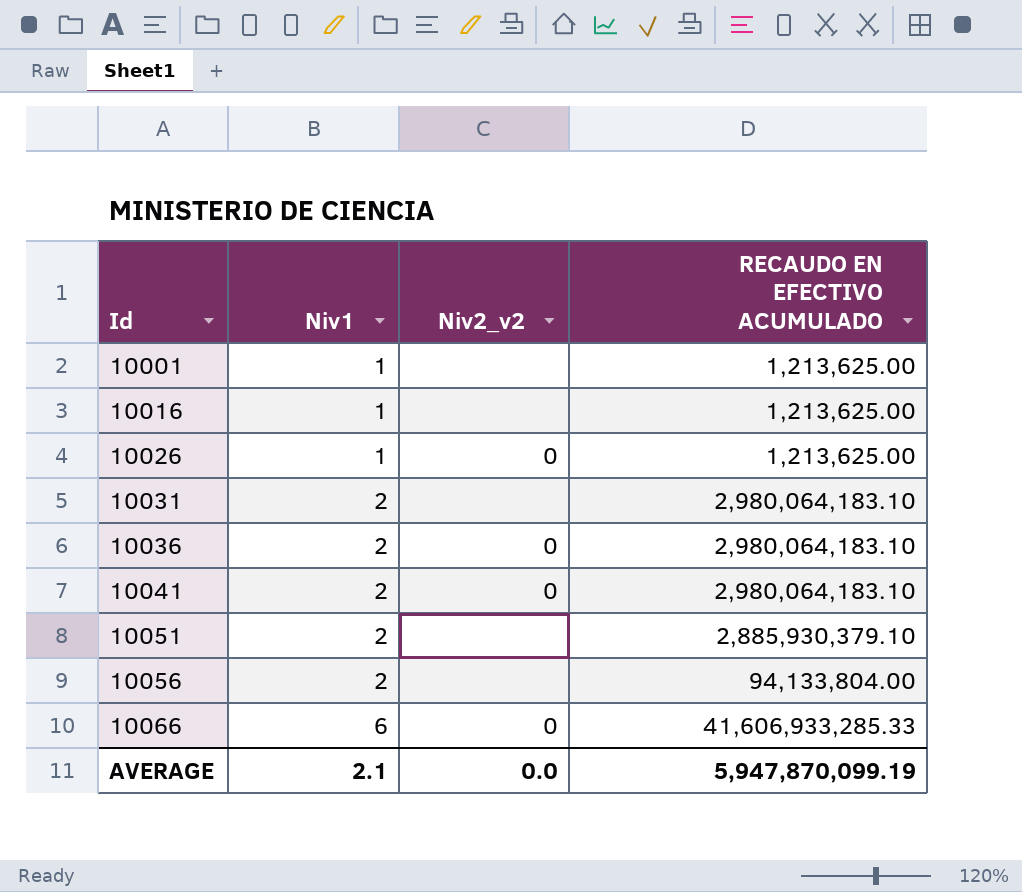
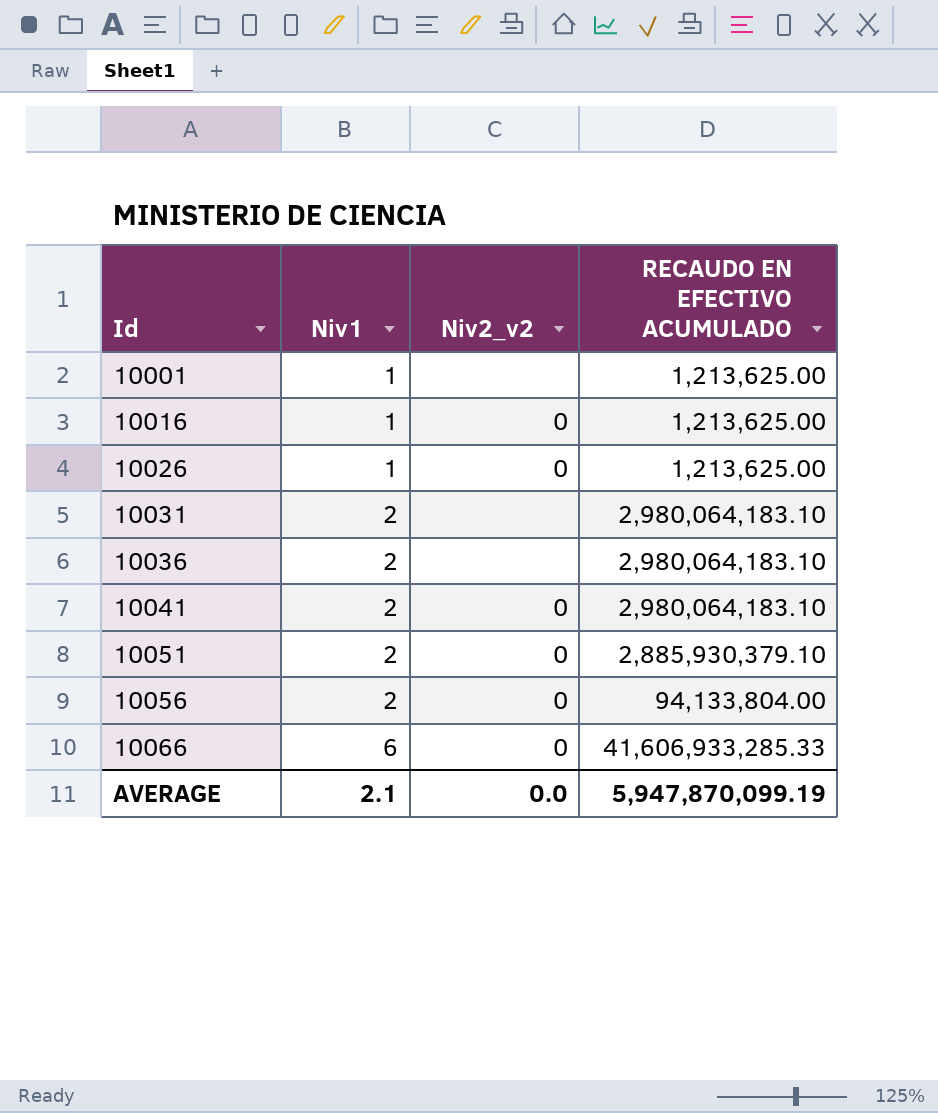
10016 | Niv2_v2: none -> 0
10036 | Niv2_v2: 0 -> none
10051 | Niv2_v2: none -> 0
10056 | Niv2_v2: none -> 0

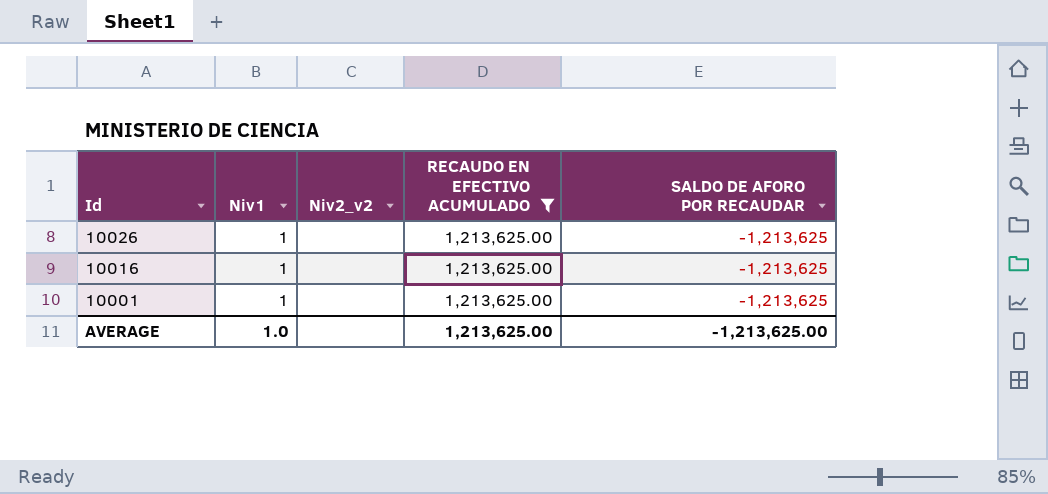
filter: none -> RECAUDO EN EFECTIVO ACUMULADO = 1,213,625.00
row order: Id ascending -> Id descending
column SALDO DE AFORO POR RECAUDAR | position: none -> 5
10026 | Niv2_v2: 0 -> none
10016 | Niv2_v2: 0 -> none
AVERAGE | Niv1: 2.1 -> 1.0
AVERAGE | Niv2_v2: 0.0 -> none
AVERAGE | RECAUDO EN EFECTIVO ACUMULADO: 5,947,870,099.19 -> 1,213,625.00

